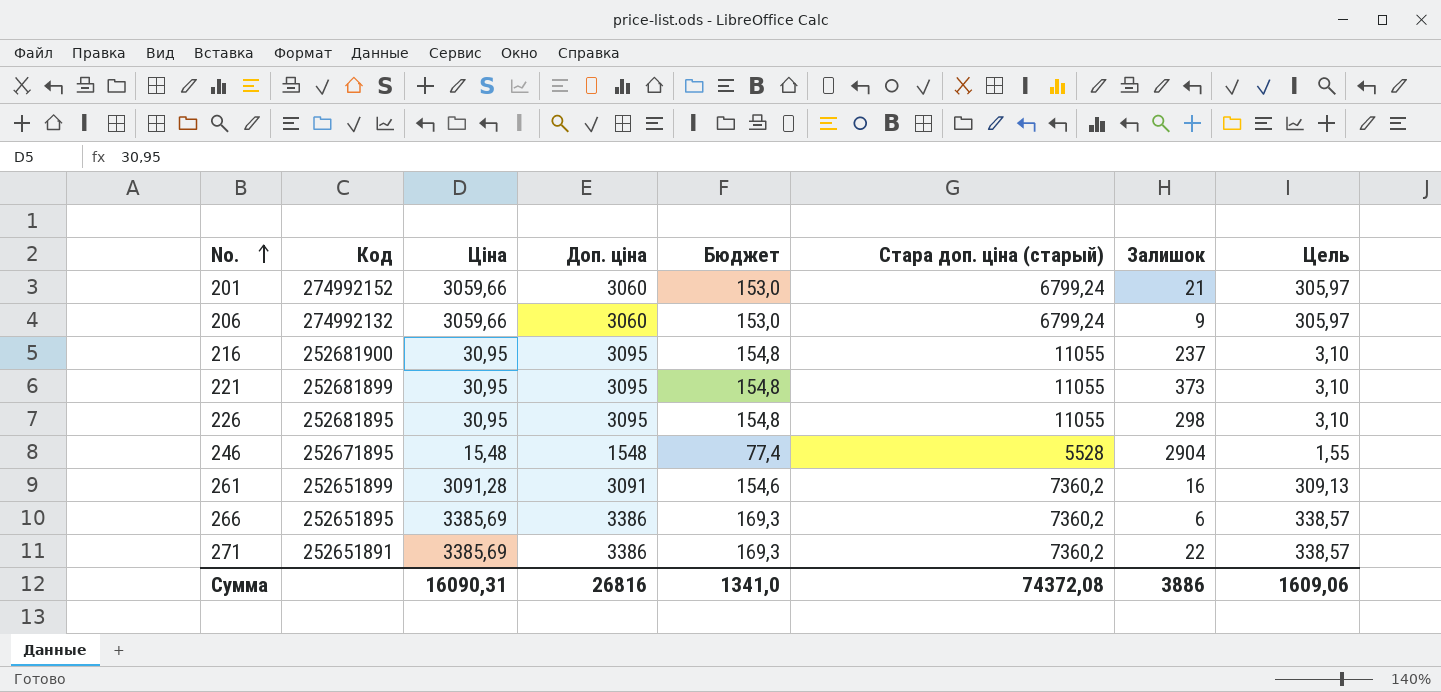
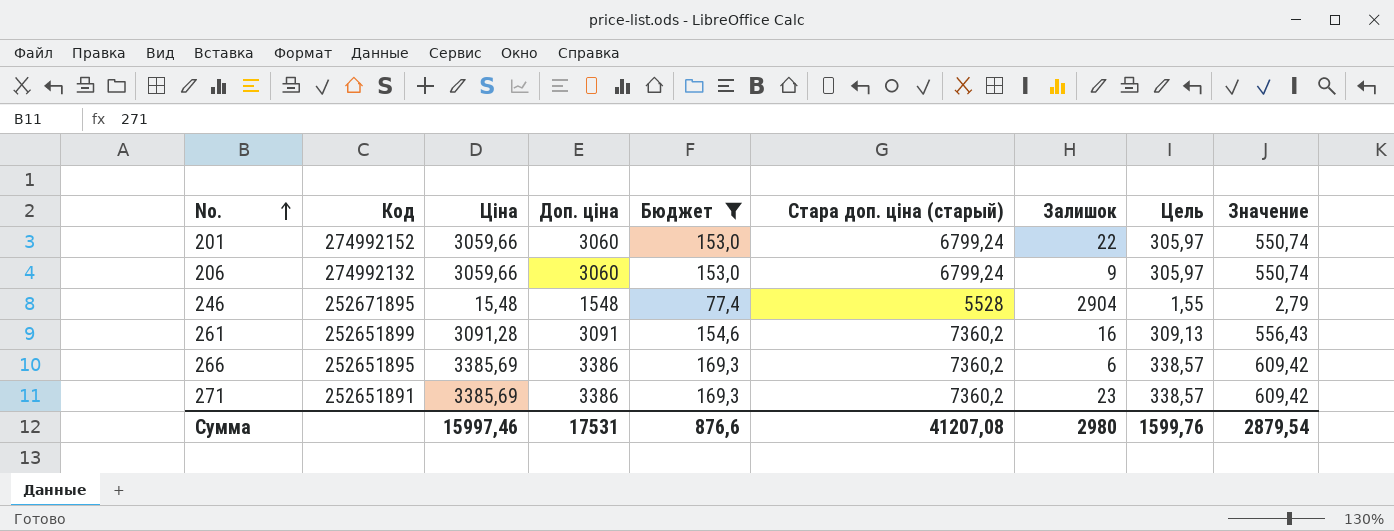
filter: none -> Бюджет != 154,8
column Значение | formula: none -> [Ціна] * 0,18
201 | Залишок: 21 -> 22
271 | Залишок: 22 -> 23
Сумма | Ціна: 16090,31 -> 15997,46
Сумма | Доп. ціна: 26816 -> 17531
Сумма | Бюджет: 1341,0 -> 876,6
Сумма | Стара доп. ціна (старый): 74372,08 -> 41207,08
Сумма | Залишок: 3886 -> 2980
Сумма | Цель: 1609,06 -> 1599,76

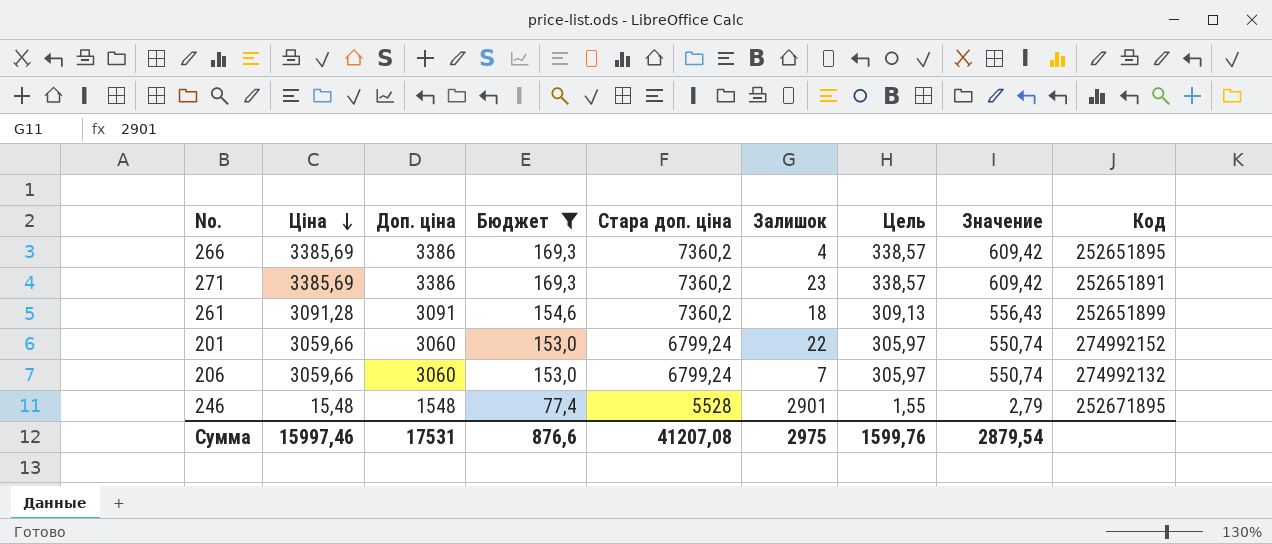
row order: No. ascending -> Ціна descending
column name: Стара доп. ціна (старый) -> Стара доп. ціна
column Код | position: 2 -> 9
266 | Залишок: 6 -> 4
261 | Залишок: 16 -> 18
206 | Залишок: 9 -> 7
246 | Залишок: 2904 -> 2901
Сумма | Залишок: 2980 -> 2975

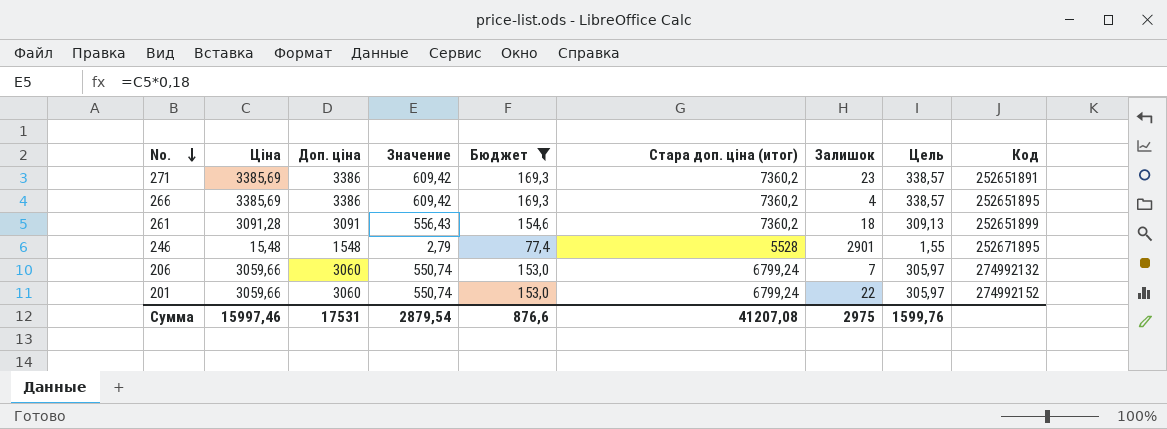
row order: Ціна descending -> No. descending
column Значение | position: 8 -> 4
column name: Стара доп. ціна -> Стара доп. ціна (итог)

